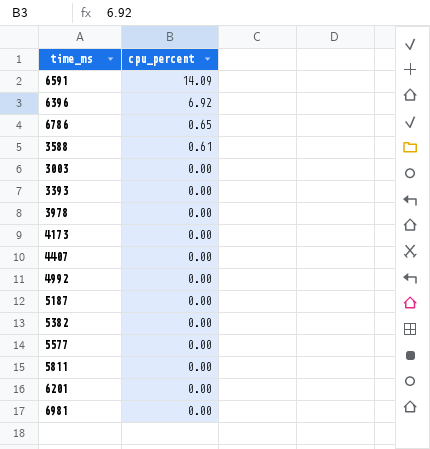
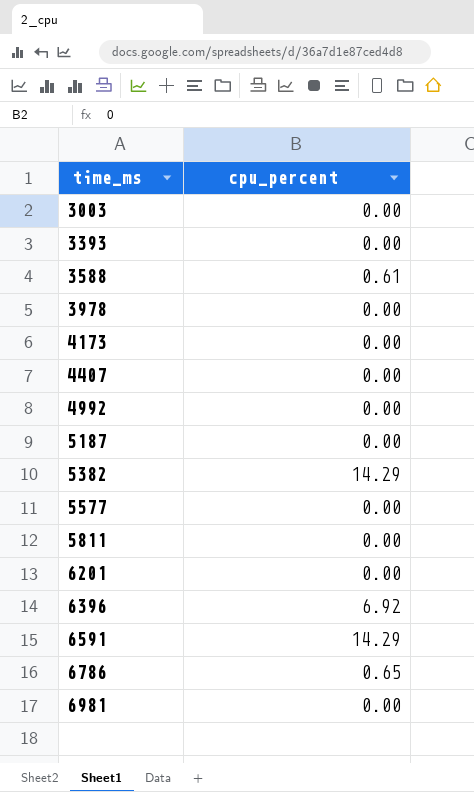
row order: cpu_percent descending -> time_ms ascending
5382 | cpu_percent: 0.00 -> 14.29
6591 | cpu_percent: 14.09 -> 14.29

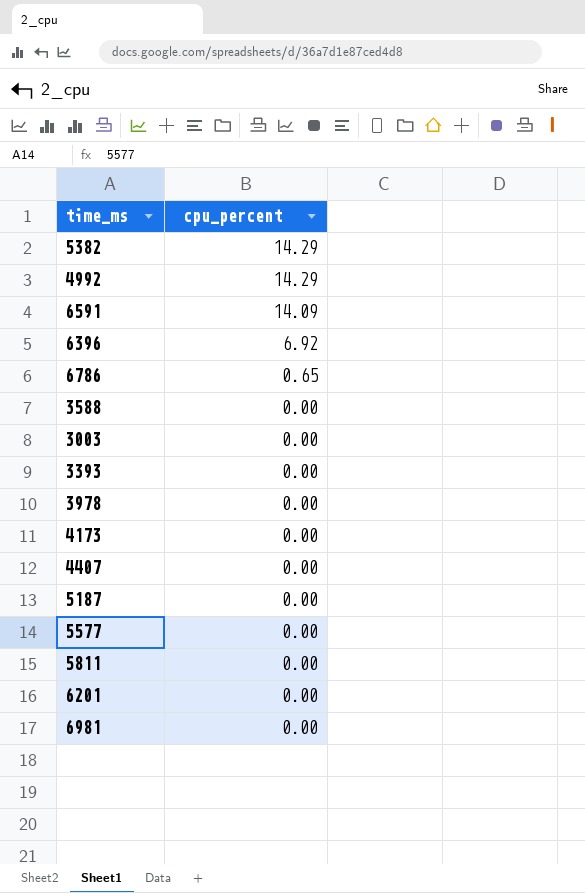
row order: time_ms ascending -> cpu_percent descending
4992 | cpu_percent: 0.00 -> 14.29
6591 | cpu_percent: 14.29 -> 14.09
3588 | cpu_percent: 0.61 -> 0.00

